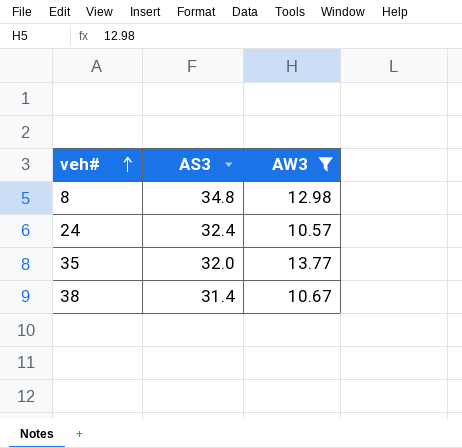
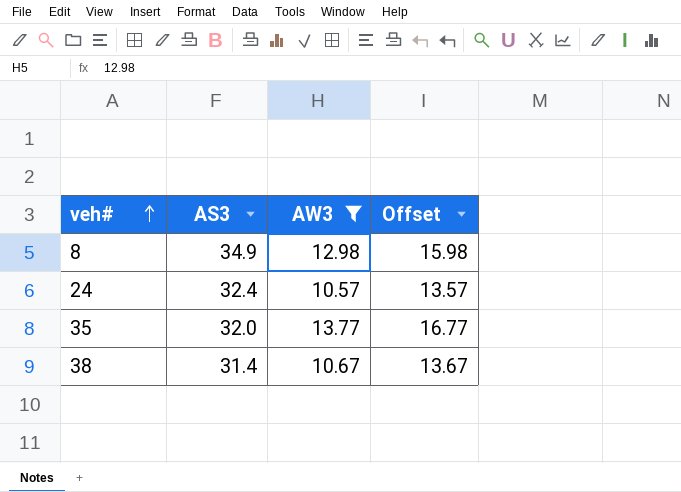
column Offset | formula: none -> [AW3] + 3
8 | AS3: 34.8 -> 34.9

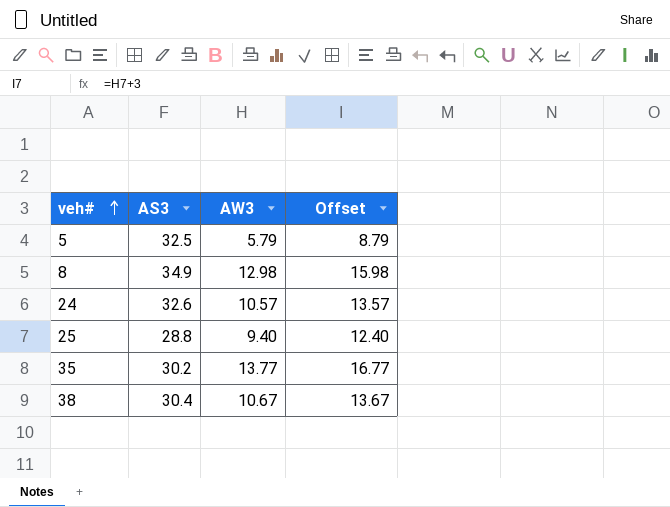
filter: AW3 >= 10.57 -> none
24 | AS3: 32.4 -> 32.6
35 | AS3: 32.0 -> 30.2
38 | AS3: 31.4 -> 30.4

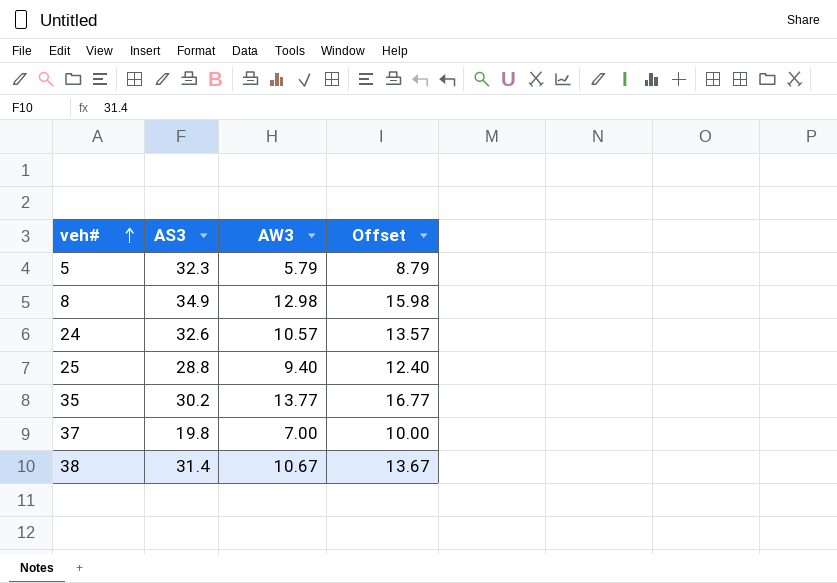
5 | AS3: 32.5 -> 32.3
row 37: none -> 19.8 | 7.00 | 10.00
38 | AS3: 30.4 -> 31.4

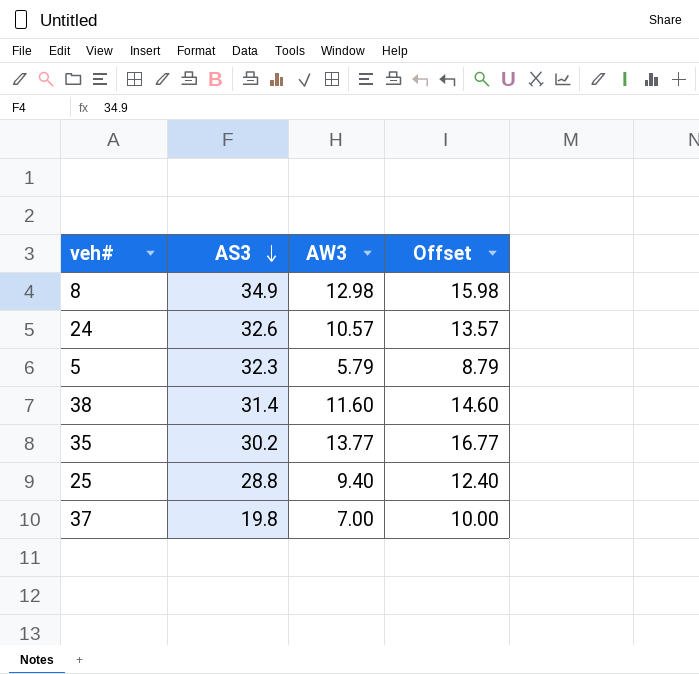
row order: veh# ascending -> AS3 descending
38 | AW3: 10.67 -> 11.60
38 | Offset: 13.67 -> 14.60

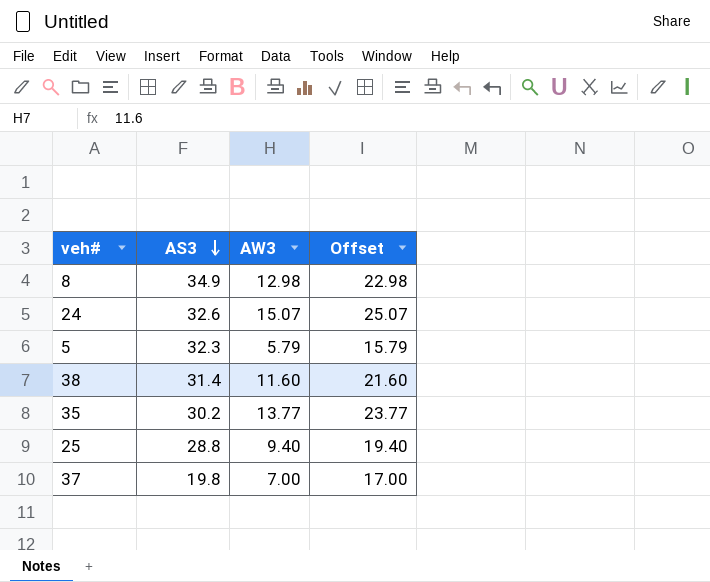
column Offset | formula: [AW3] + 3 -> [AW3] + 10
24 | AW3: 10.57 -> 15.07

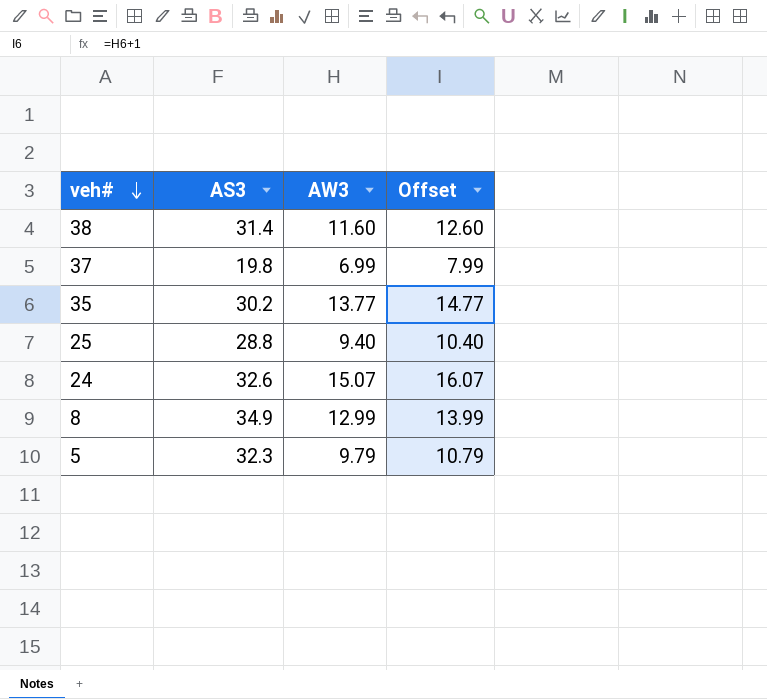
row order: AS3 descending -> veh# descending
column Offset | formula: [AW3] + 10 -> [AW3] + 1
37 | AW3: 7.00 -> 6.99
8 | AW3: 12.98 -> 12.99
5 | AW3: 5.79 -> 9.79

